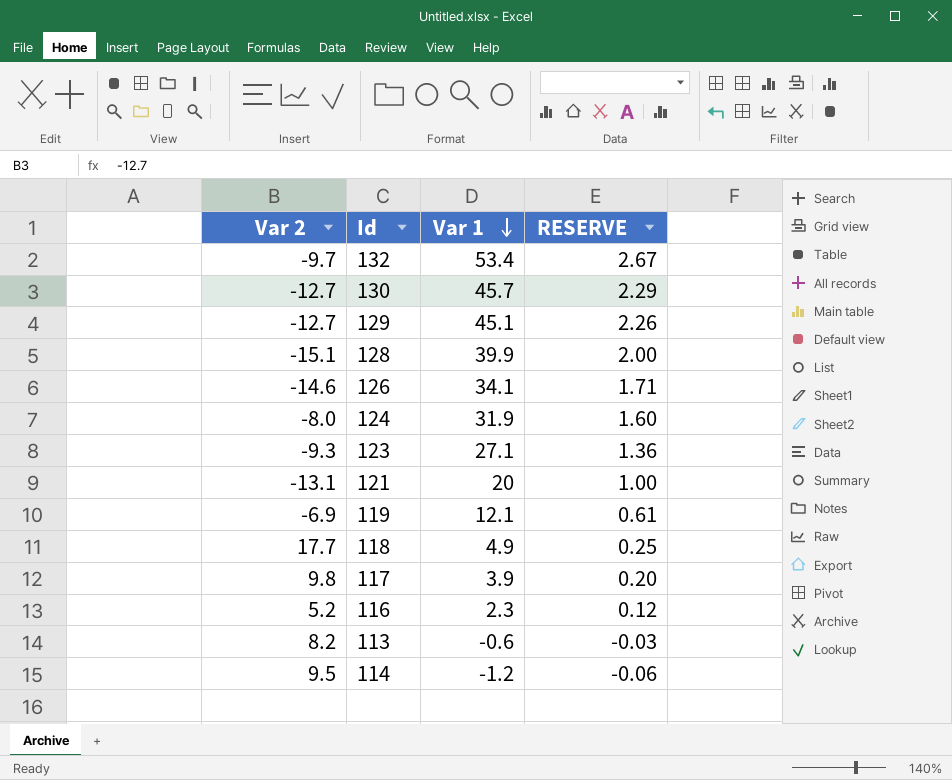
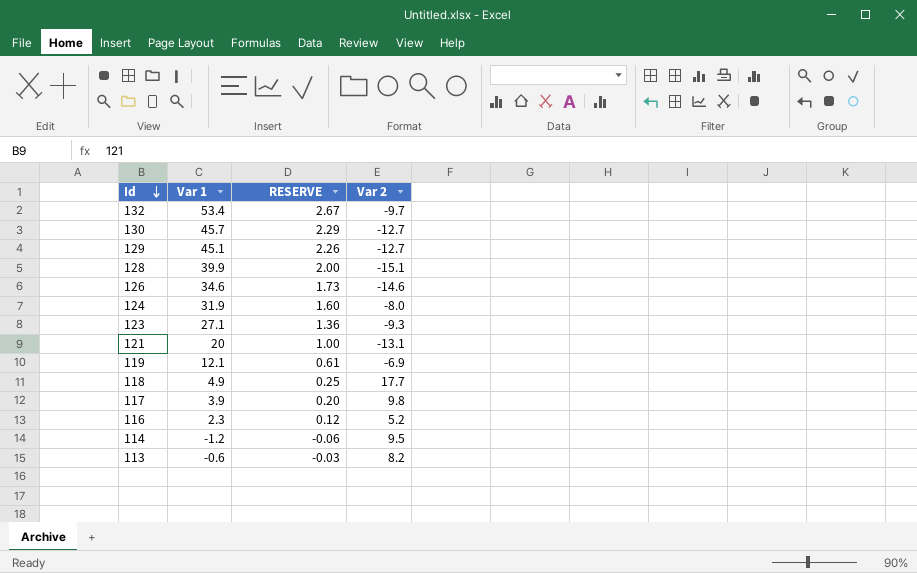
row order: Var 1 descending -> Id descending
column Var 2 | position: 1 -> 4
126 | Var 1: 34.1 -> 34.6
126 | RESERVE: 1.71 -> 1.73

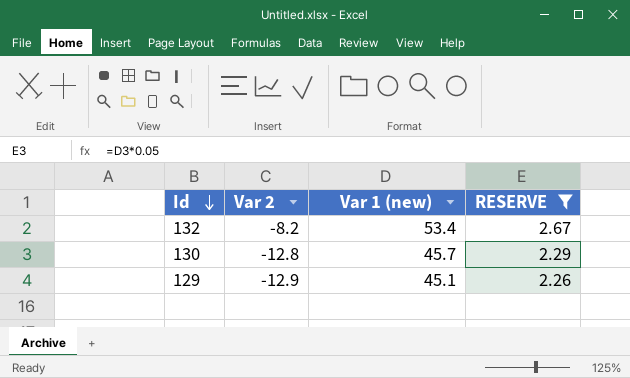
filter: none -> RESERVE >= 2.26
column Var 2 | position: 4 -> 2
column name: Var 1 -> Var 1 (new)
132 | Var 2: -9.7 -> -8.2
130 | Var 2: -12.7 -> -12.8
129 | Var 2: -12.7 -> -12.9

